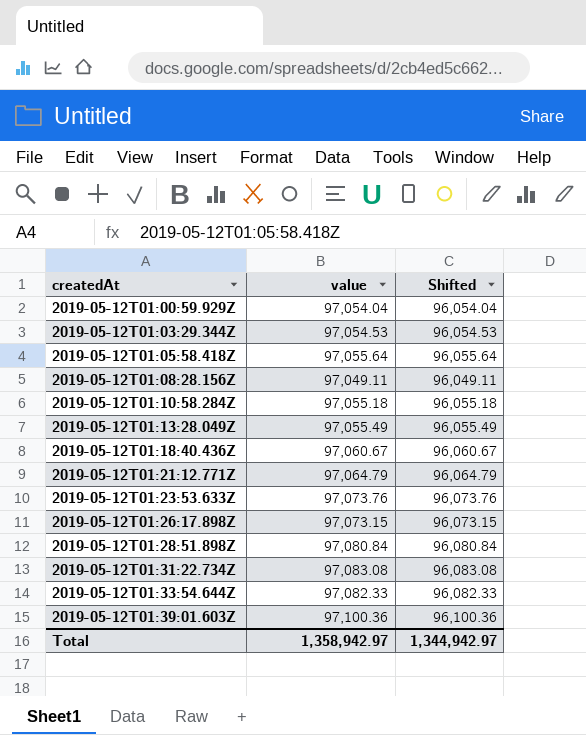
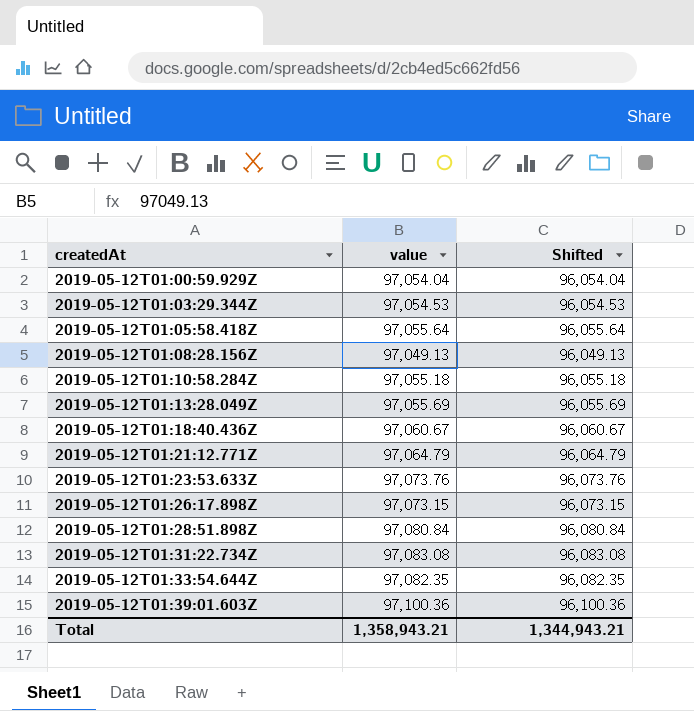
2019-05-12T01:08:28.156Z | value: 97,049.11 -> 97,049.13
2019-05-12T01:08:28.156Z | Shifted: 96,049.11 -> 96,049.13
2019-05-12T01:13:28.049Z | value: 97,055.49 -> 97,055.69
2019-05-12T01:13:28.049Z | Shifted: 96,055.49 -> 96,055.69
2019-05-12T01:33:54.644Z | value: 97,082.33 -> 97,082.35
2019-05-12T01:33:54.644Z | Shifted: 96,082.33 -> 96,082.35
Total | value: 1,358,942.97 -> 1,358,943.21
Total | Shifted: 1,344,942.97 -> 1,344,943.21

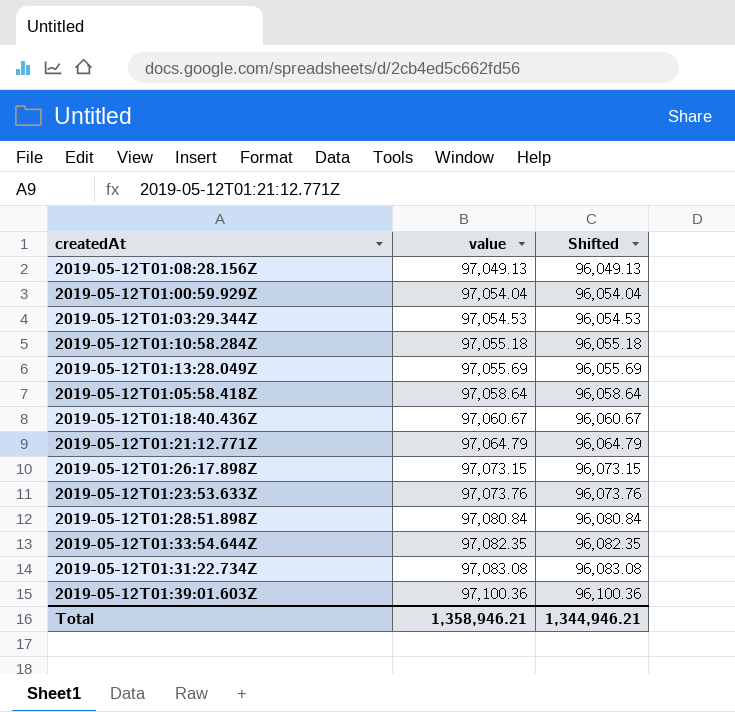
row order: createdAt ascending -> value ascending
2019-05-12T01:05:58.418Z | value: 97,055.64 -> 97,058.64
2019-05-12T01:05:58.418Z | Shifted: 96,055.64 -> 96,058.64
Total | value: 1,358,943.21 -> 1,358,946.21
Total | Shifted: 1,344,943.21 -> 1,344,946.21

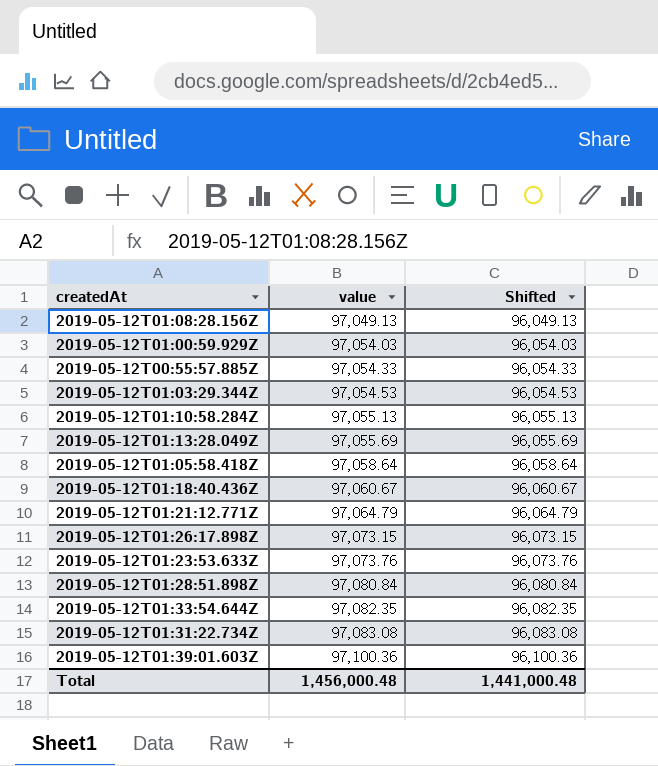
2019-05-12T01:00:59.929Z | value: 97,054.04 -> 97,054.03
2019-05-12T01:00:59.929Z | Shifted: 96,054.04 -> 96,054.03
row 2019-05-12T00:55:57.885Z: none -> 97,054.33 | 96,054.33
2019-05-12T01:10:58.284Z | value: 97,055.18 -> 97,055.13
2019-05-12T01:10:58.284Z | Shifted: 96,055.18 -> 96,055.13
Total | value: 1,358,946.21 -> 1,456,000.48
Total | Shifted: 1,344,946.21 -> 1,441,000.48

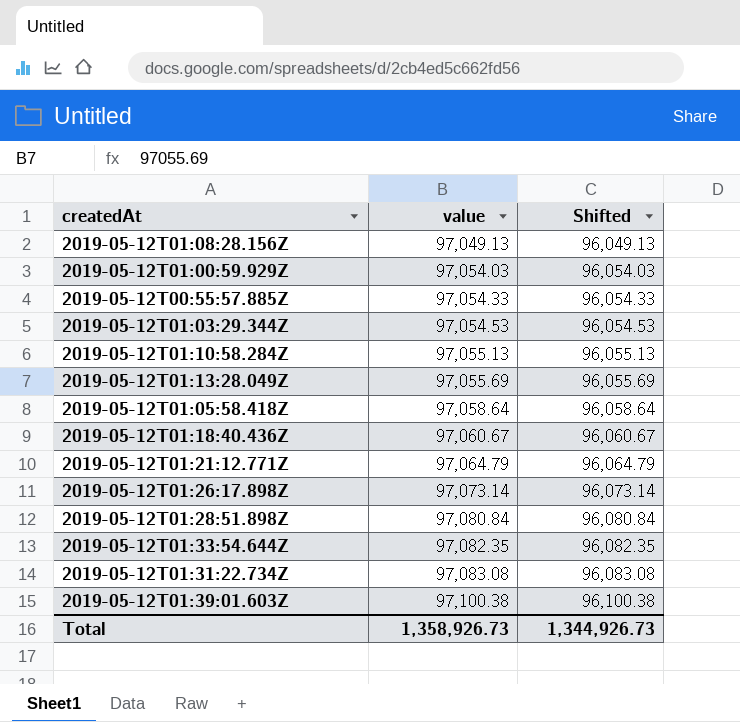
row 2019-05-12T01:23:53.633Z: 97,073.76 | 96,073.76 -> none
2019-05-12T01:26:17.898Z | value: 97,073.15 -> 97,073.14
2019-05-12T01:26:17.898Z | Shifted: 96,073.15 -> 96,073.14
2019-05-12T01:39:01.603Z | value: 97,100.36 -> 97,100.38
2019-05-12T01:39:01.603Z | Shifted: 96,100.36 -> 96,100.38
Total | value: 1,456,000.48 -> 1,358,926.73
Total | Shifted: 1,441,000.48 -> 1,344,926.73

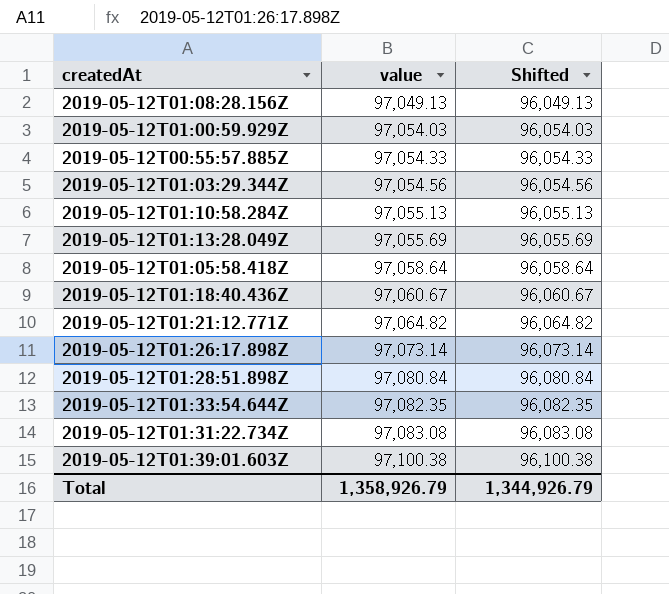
2019-05-12T01:03:29.344Z | value: 97,054.53 -> 97,054.56
2019-05-12T01:03:29.344Z | Shifted: 96,054.53 -> 96,054.56
2019-05-12T01:21:12.771Z | value: 97,064.79 -> 97,064.82
2019-05-12T01:21:12.771Z | Shifted: 96,064.79 -> 96,064.82
Total | value: 1,358,926.73 -> 1,358,926.79
Total | Shifted: 1,344,926.73 -> 1,344,926.79

